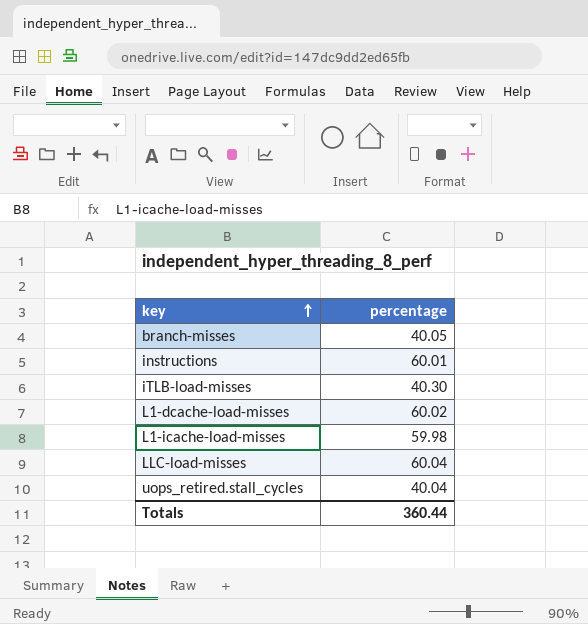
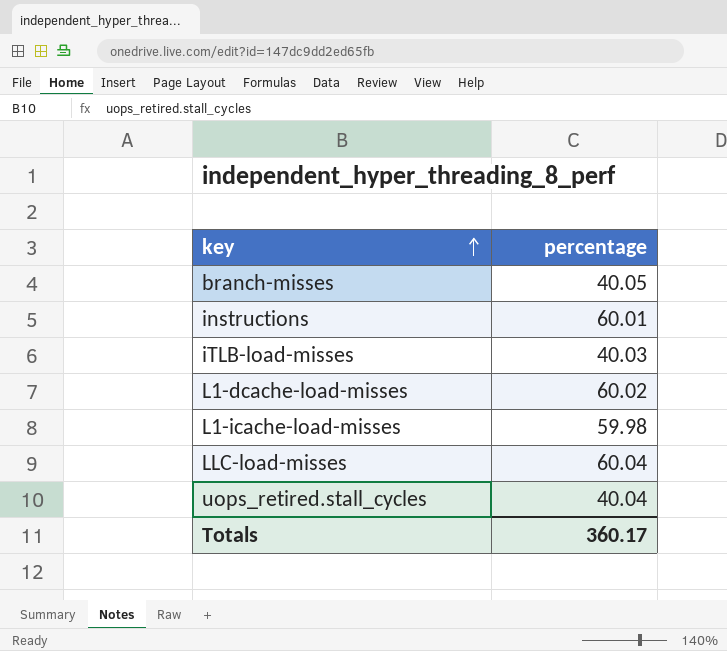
iTLB-load-misses | percentage: 40.30 -> 40.03
Totals | percentage: 360.44 -> 360.17

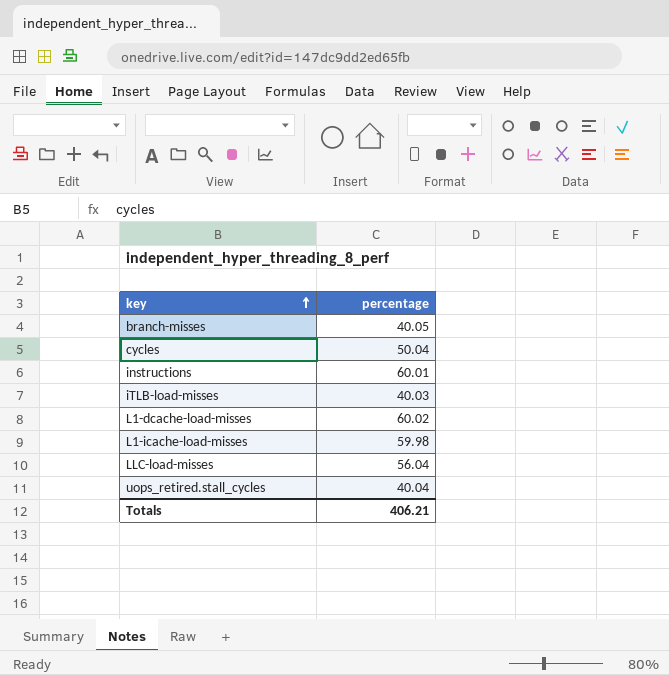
row cycles: none -> 50.04
LLC-load-misses | percentage: 60.04 -> 56.04
Totals | percentage: 360.17 -> 406.21

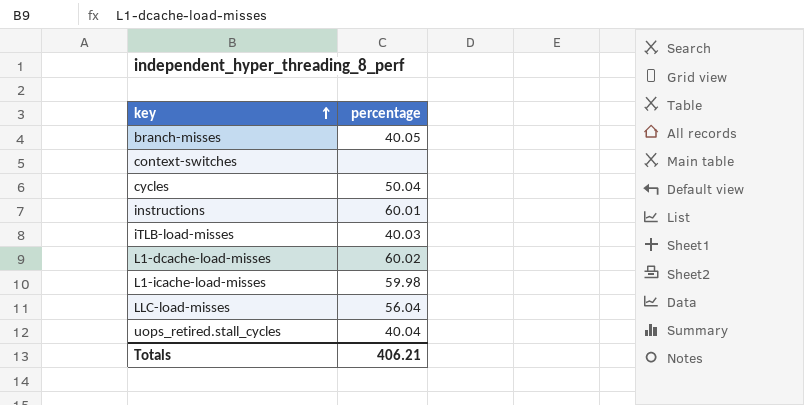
row context-switches: none -> none

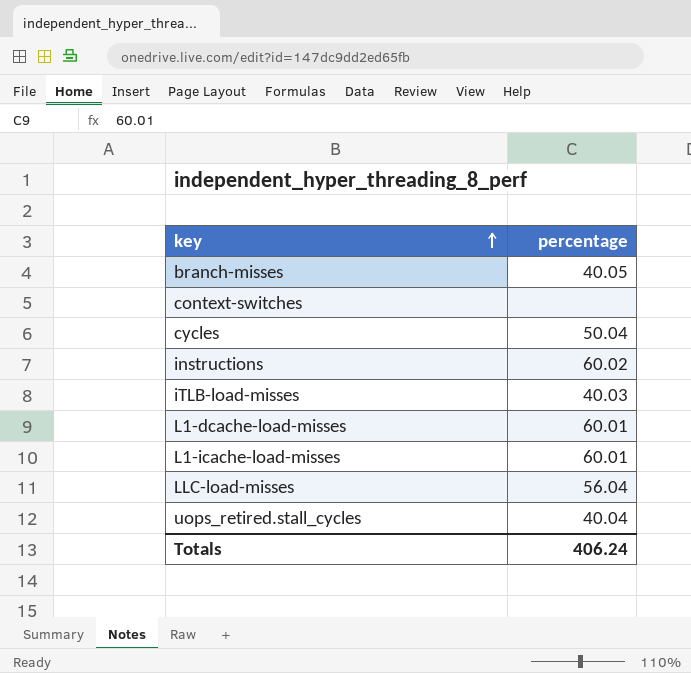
instructions | percentage: 60.01 -> 60.02
L1-dcache-load-misses | percentage: 60.02 -> 60.01
L1-icache-load-misses | percentage: 59.98 -> 60.01
Totals | percentage: 406.21 -> 406.24

